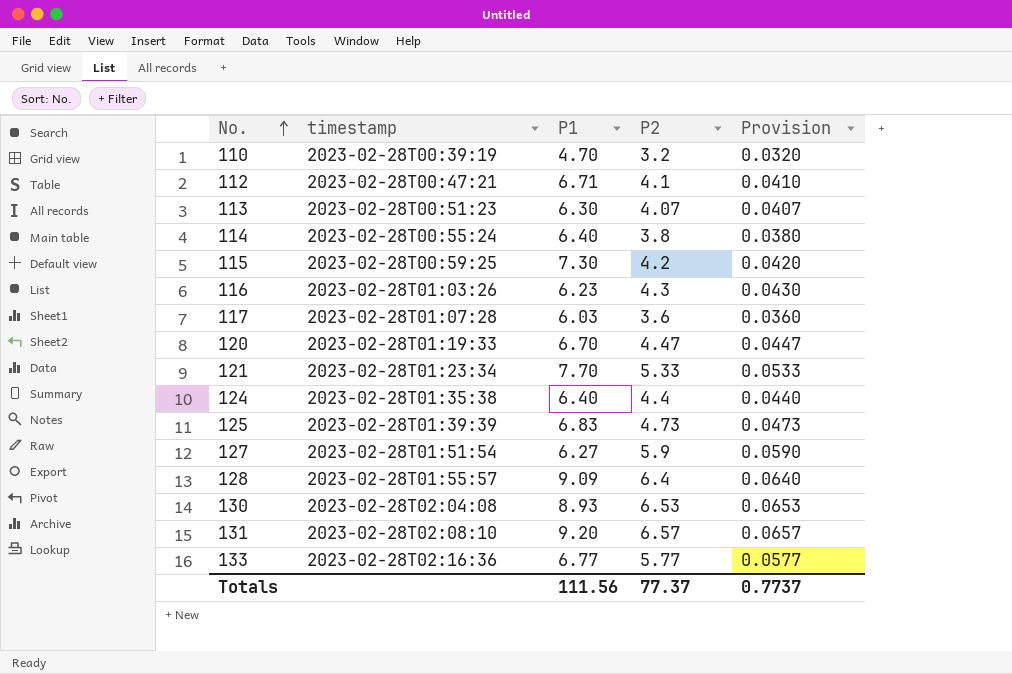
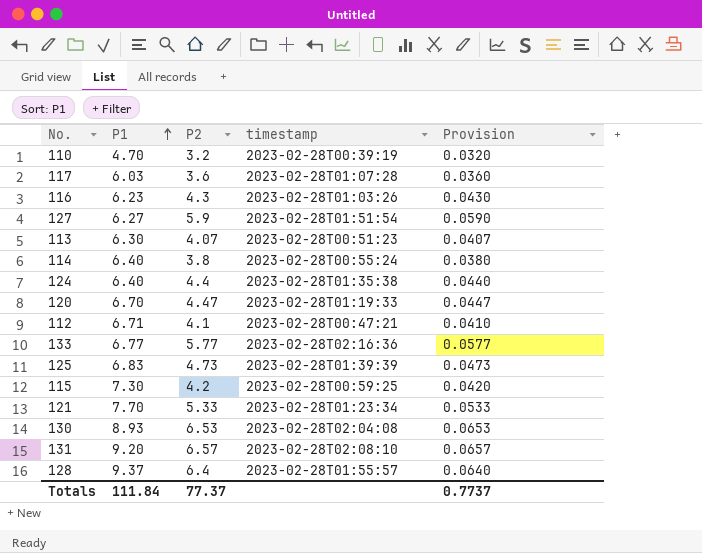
row order: No. ascending -> P1 ascending
column timestamp | position: 2 -> 4
128 | P1: 9.09 -> 9.37
Totals | P1: 111.56 -> 111.84

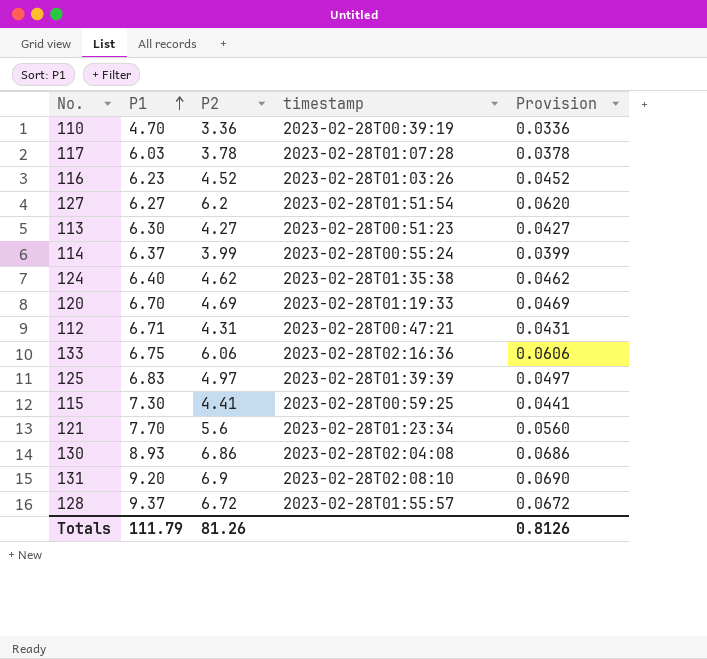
110 | P2: 3.2 -> 3.36
110 | Provision: 0.0320 -> 0.0336
117 | P2: 3.6 -> 3.78
117 | Provision: 0.0360 -> 0.0378
116 | P2: 4.3 -> 4.52
116 | Provision: 0.0430 -> 0.0452
127 | P2: 5.9 -> 6.2
127 | Provision: 0.0590 -> 0.0620
113 | P2: 4.07 -> 4.27
113 | Provision: 0.0407 -> 0.0427
114 | P1: 6.40 -> 6.37
114 | P2: 3.8 -> 3.99
114 | Provision: 0.0380 -> 0.0399
124 | P2: 4.4 -> 4.62
124 | Provision: 0.0440 -> 0.0462
120 | P2: 4.47 -> 4.69
120 | Provision: 0.0447 -> 0.0469
112 | P2: 4.1 -> 4.31
112 | Provision: 0.0410 -> 0.0431
133 | P1: 6.77 -> 6.75
133 | P2: 5.77 -> 6.06
133 | Provision: 0.0577 -> 0.0606
125 | P2: 4.73 -> 4.97
125 | Provision: 0.0473 -> 0.0497
115 | P2: 4.2 -> 4.41
115 | Provision: 0.0420 -> 0.0441
121 | P2: 5.33 -> 5.6
121 | Provision: 0.0533 -> 0.0560
130 | P2: 6.53 -> 6.86
130 | Provision: 0.0653 -> 0.0686
131 | P2: 6.57 -> 6.9
131 | Provision: 0.0657 -> 0.0690
128 | P2: 6.4 -> 6.72
128 | Provision: 0.0640 -> 0.0672
Totals | P1: 111.84 -> 111.79
Totals | P2: 77.37 -> 81.26
Totals | Provision: 0.7737 -> 0.8126

